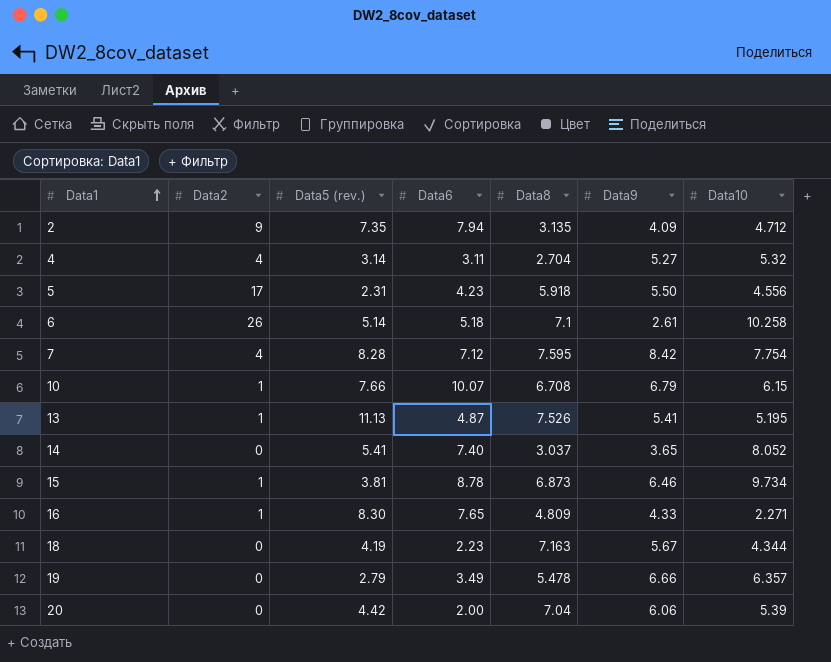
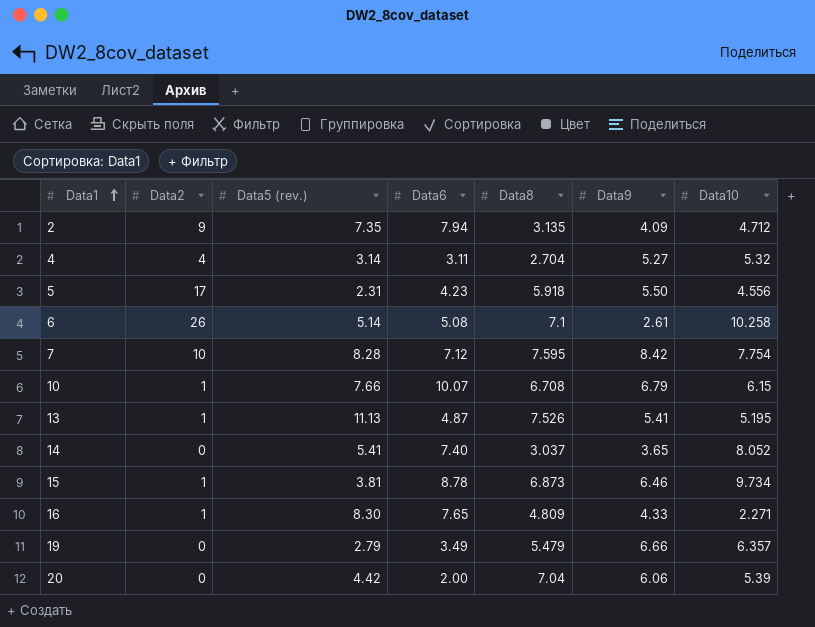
row 18: 0 | 4.19 | 2.23 | 7.163 | 5.67 | 4.344 -> none
6 | Data6: 5.18 -> 5.08
7 | Data2: 4 -> 10
19 | Data8: 5.478 -> 5.479

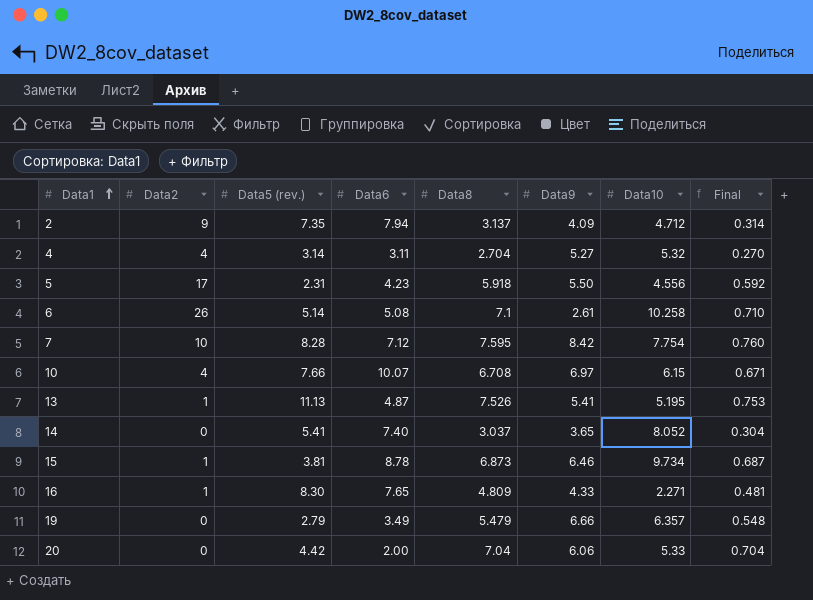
column Final | formula: none -> [Data8] * 0.1
2 | Data8: 3.135 -> 3.137
10 | Data2: 1 -> 4
10 | Data9: 6.79 -> 6.97
20 | Data10: 5.39 -> 5.33

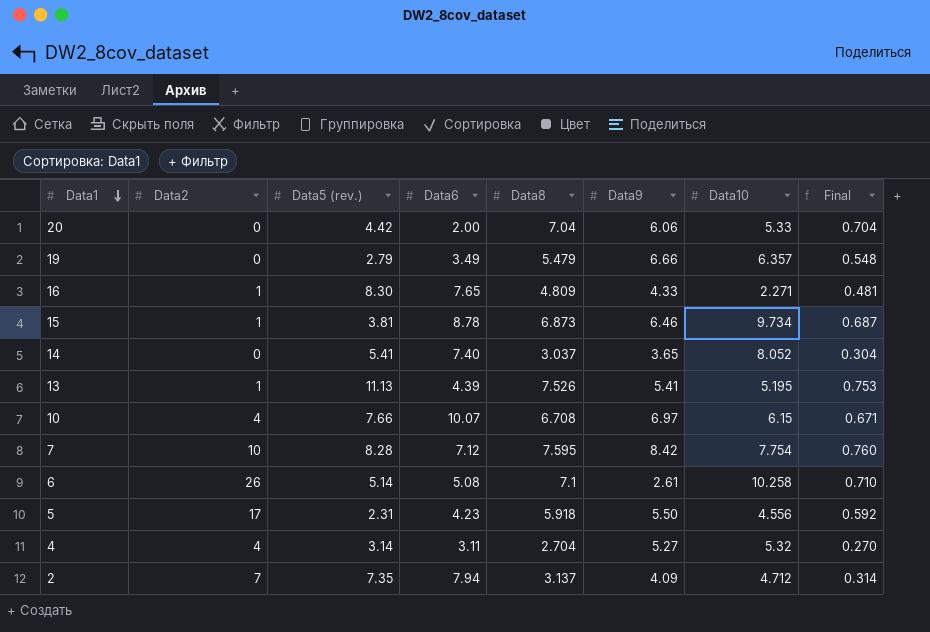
row order: Data1 ascending -> Data1 descending
13 | Data6: 4.87 -> 4.39
2 | Data2: 9 -> 7

